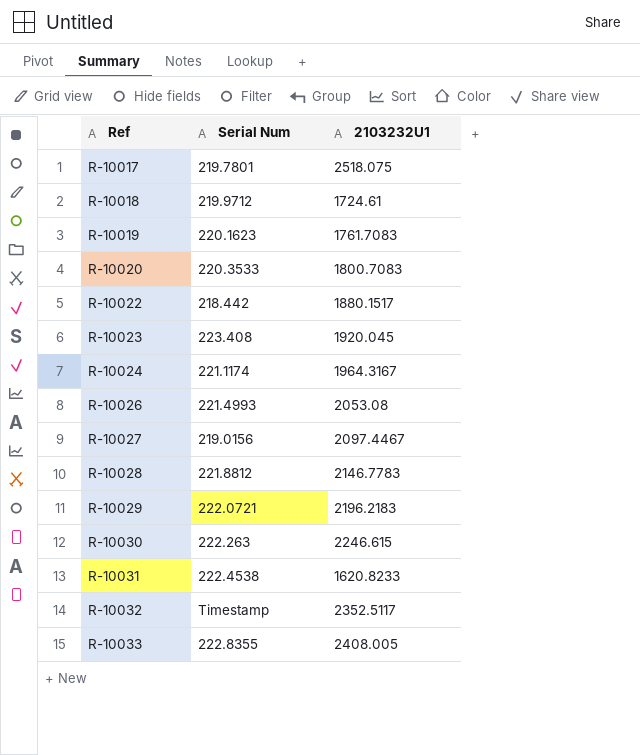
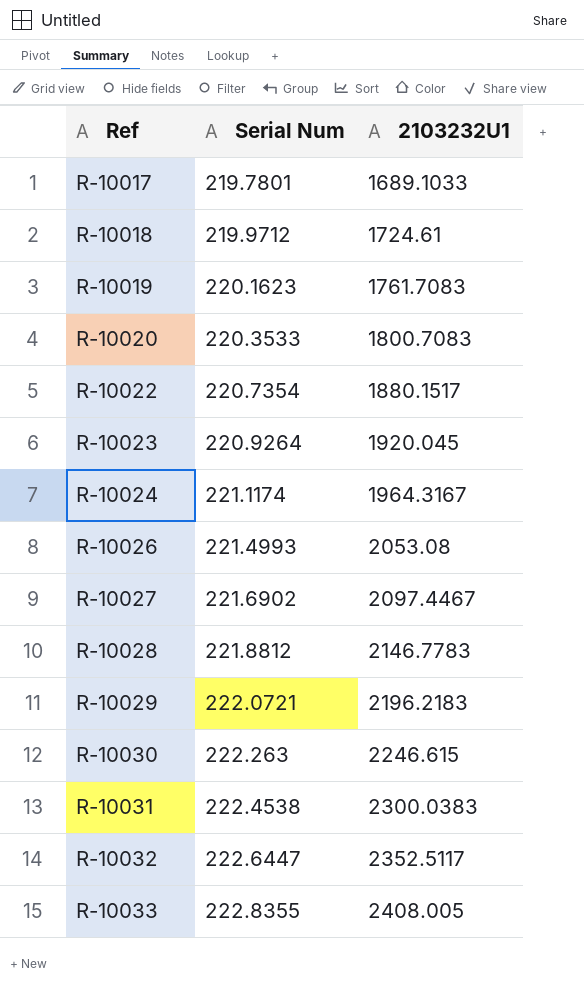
R-10017 | 2103232U1: 2518.075 -> 1689.1033
R-10022 | Serial Num: 218.442 -> 220.7354
R-10023 | Serial Num: 223.408 -> 220.9264
R-10027 | Serial Num: 219.0156 -> 221.6902
R-10031 | 2103232U1: 1620.8233 -> 2300.0383
R-10032 | Serial Num: Timestamp -> 222.6447

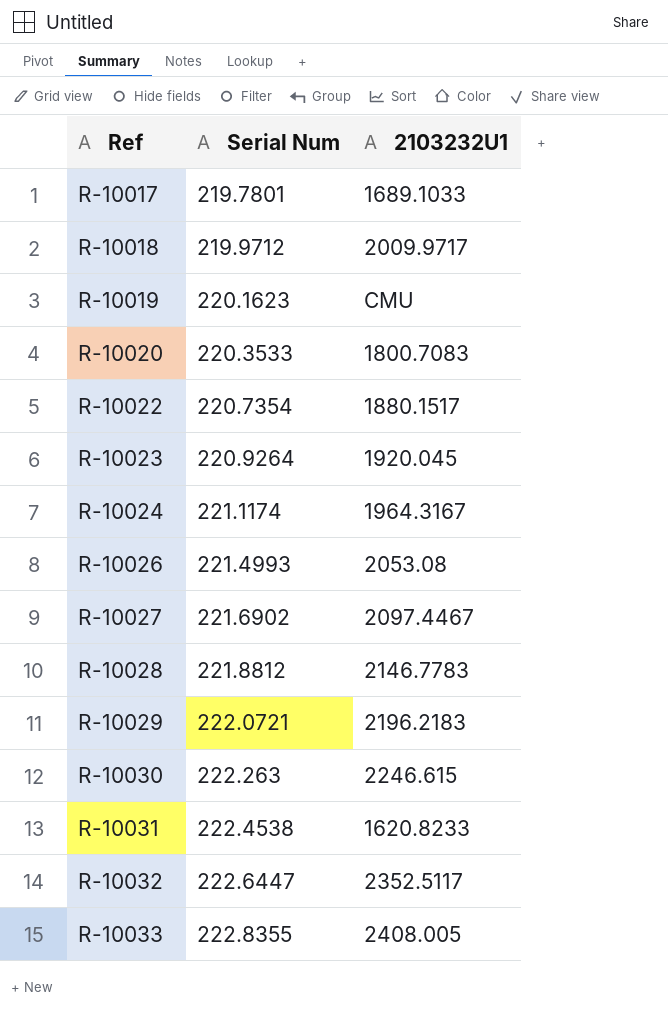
R-10018 | 2103232U1: 1724.61 -> 2009.9717
R-10019 | 2103232U1: 1761.7083 -> CMU
R-10031 | 2103232U1: 2300.0383 -> 1620.8233

